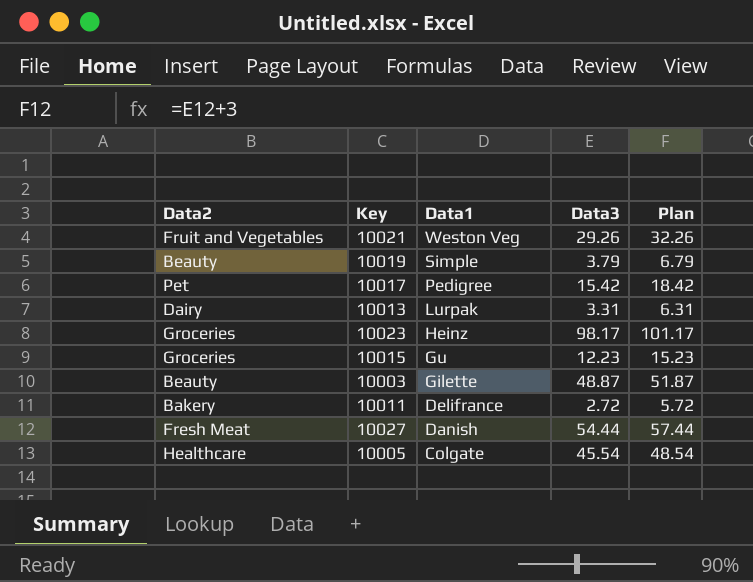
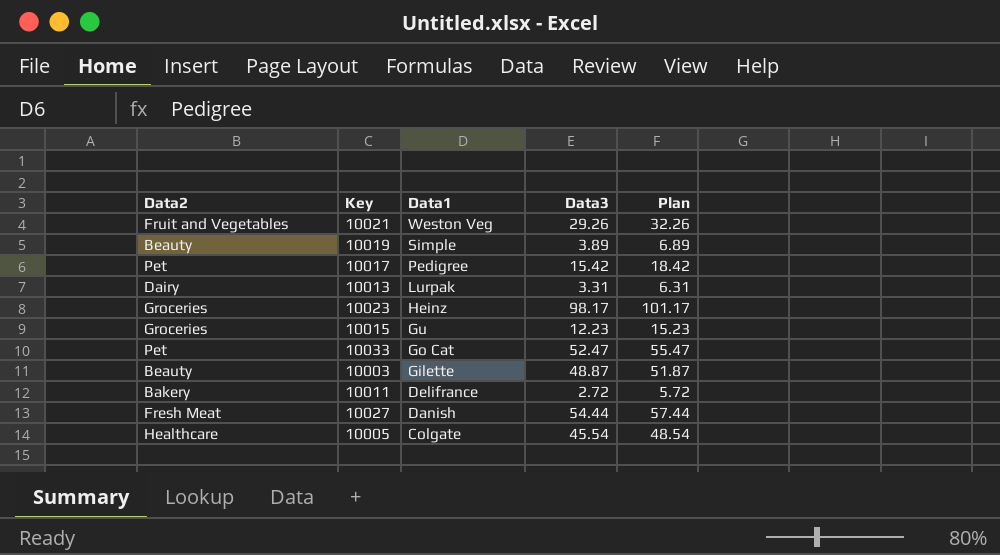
10019 | Data3: 3.79 -> 3.89
10019 | Plan: 6.79 -> 6.89
row 10033: none -> Pet | Go Cat | 52.47 | 55.47

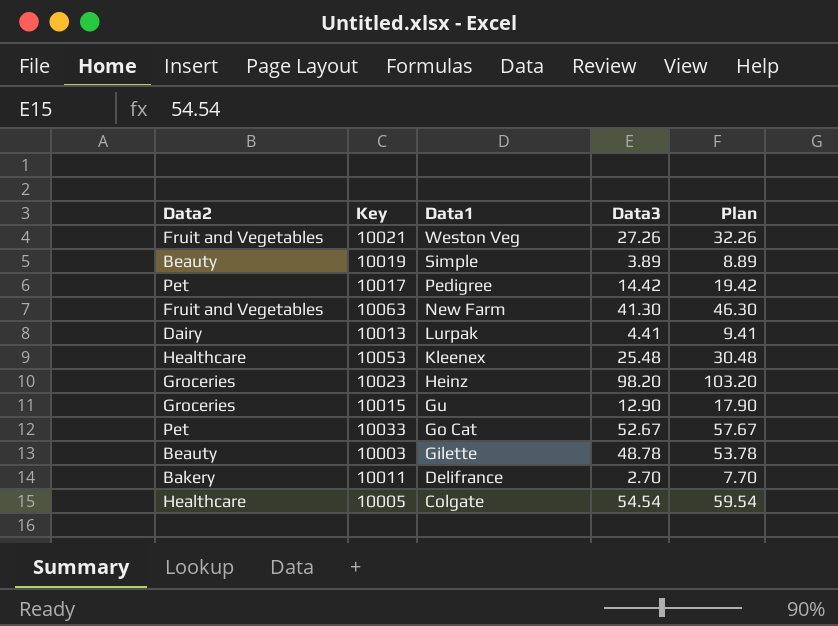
column Plan | formula: [Data3] + 3 -> [Data3] + 5
row 10027: Fresh Meat | Danish | 54.44 | 57.44 -> none
10021 | Data3: 29.26 -> 27.26
10017 | Data3: 15.42 -> 14.42
row 10063: none -> Fruit and Vegetables | New Farm | 41.30 | 46.30
10013 | Data3: 3.31 -> 4.41
row 10053: none -> Healthcare | Kleenex | 25.48 | 30.48
10023 | Data3: 98.17 -> 98.20
10015 | Data3: 12.23 -> 12.90
10033 | Data3: 52.47 -> 52.67
10003 | Data3: 48.87 -> 48.78
10011 | Data3: 2.72 -> 2.70
10005 | Data3: 45.54 -> 54.54

